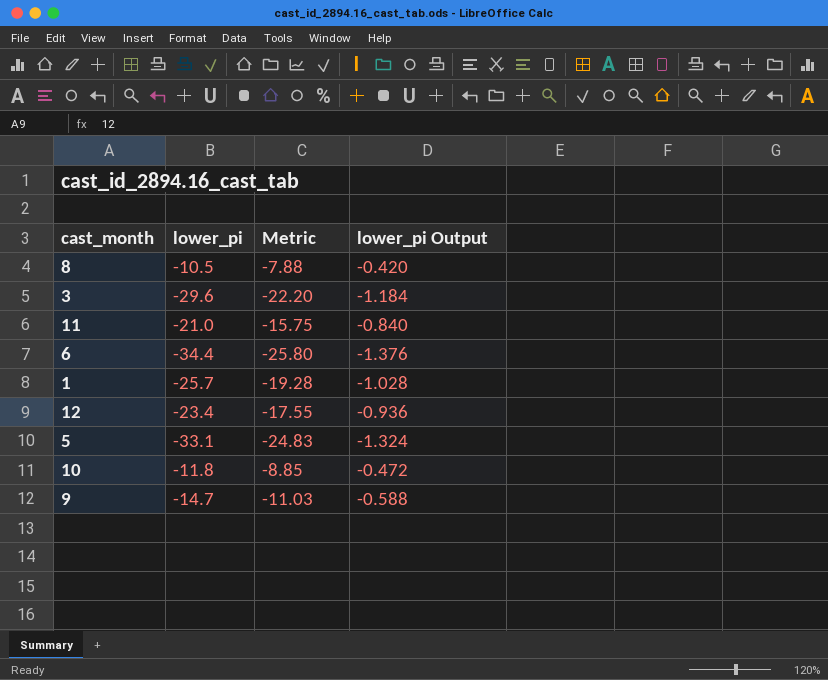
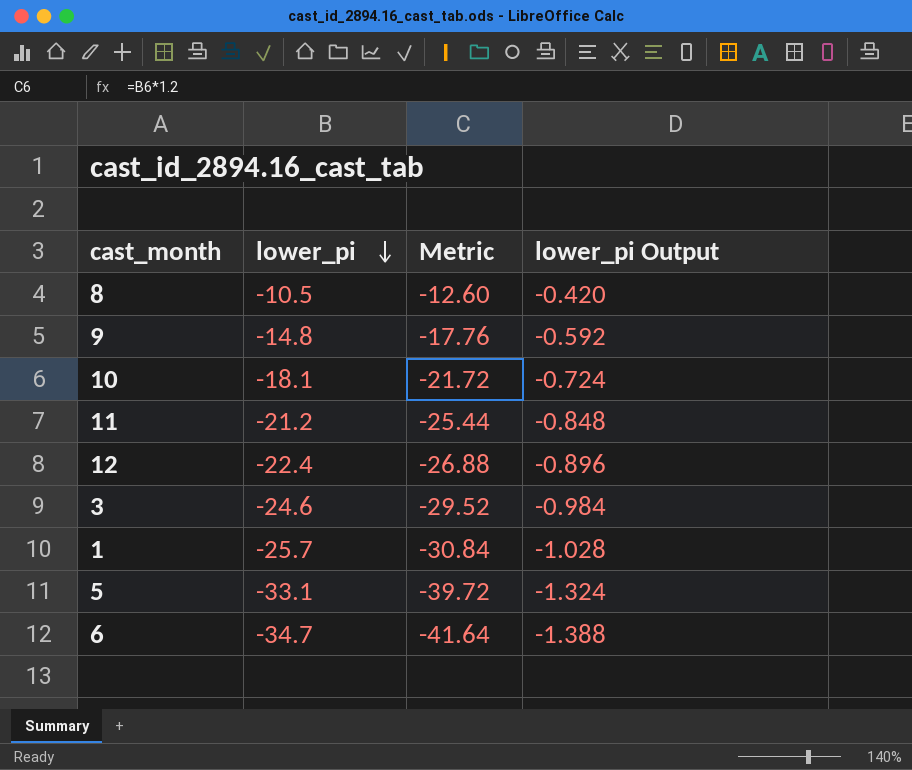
row order: none -> lower_pi descending
column Metric | formula: [lower_pi] * 0.75 -> [lower_pi] * 1.2
9 | lower_pi: -14.7 -> -14.8
9 | lower_pi Output: -0.588 -> -0.592
10 | lower_pi: -11.8 -> -18.1
10 | lower_pi Output: -0.472 -> -0.724
11 | lower_pi: -21.0 -> -21.2
11 | lower_pi Output: -0.840 -> -0.848
12 | lower_pi: -23.4 -> -22.4
12 | lower_pi Output: -0.936 -> -0.896
3 | lower_pi: -29.6 -> -24.6
3 | lower_pi Output: -1.184 -> -0.984
6 | lower_pi: -34.4 -> -34.7
6 | lower_pi Output: -1.376 -> -1.388

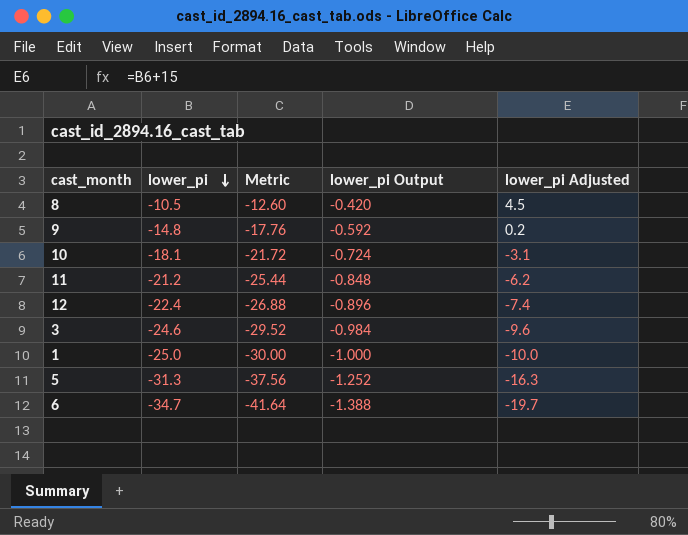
column lower_pi Adjusted | formula: none -> [lower_pi] + 15
1 | lower_pi: -25.7 -> -25.0
1 | Metric: -30.84 -> -30.00
1 | lower_pi Output: -1.028 -> -1.000
5 | lower_pi: -33.1 -> -31.3
5 | Metric: -39.72 -> -37.56
5 | lower_pi Output: -1.324 -> -1.252

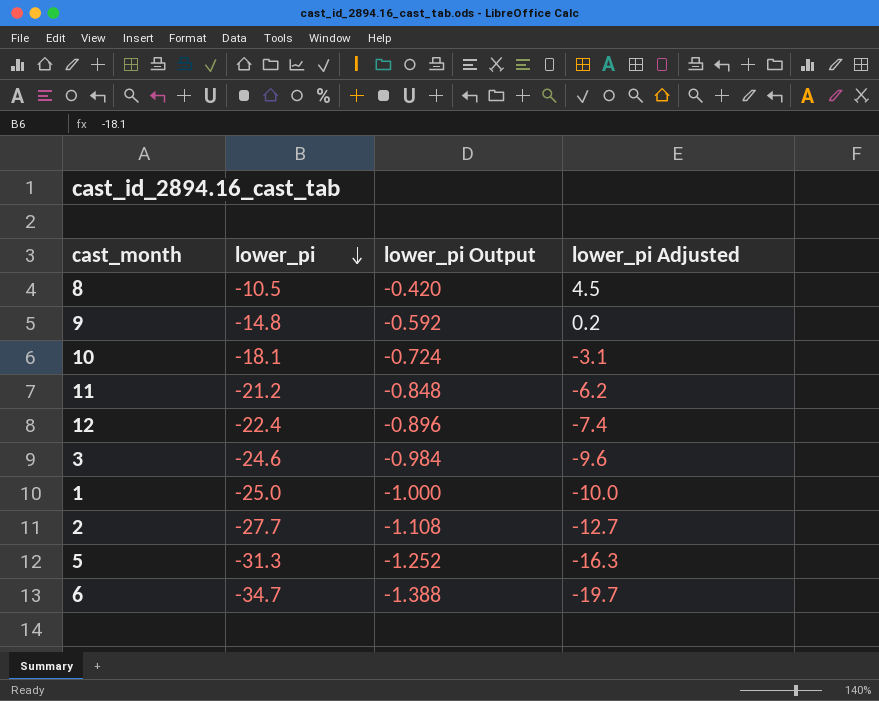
column Metric | formula: [lower_pi] * 1.2 -> none
row 2: none -> -27.7 | -1.108 | -12.7

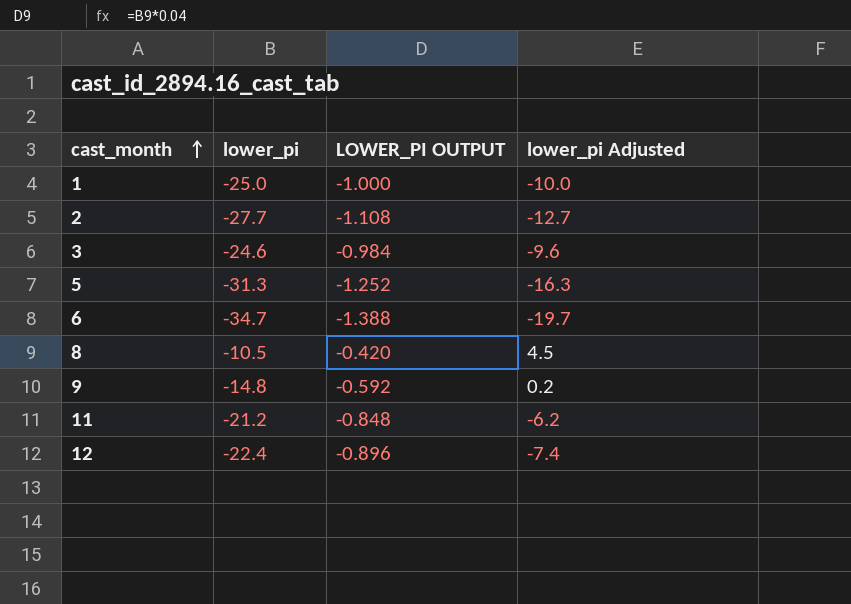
row order: lower_pi descending -> cast_month ascending
column name: lower_pi Output -> LOWER_PI OUTPUT
row 10: -18.1 | -0.724 | -3.1 -> none

